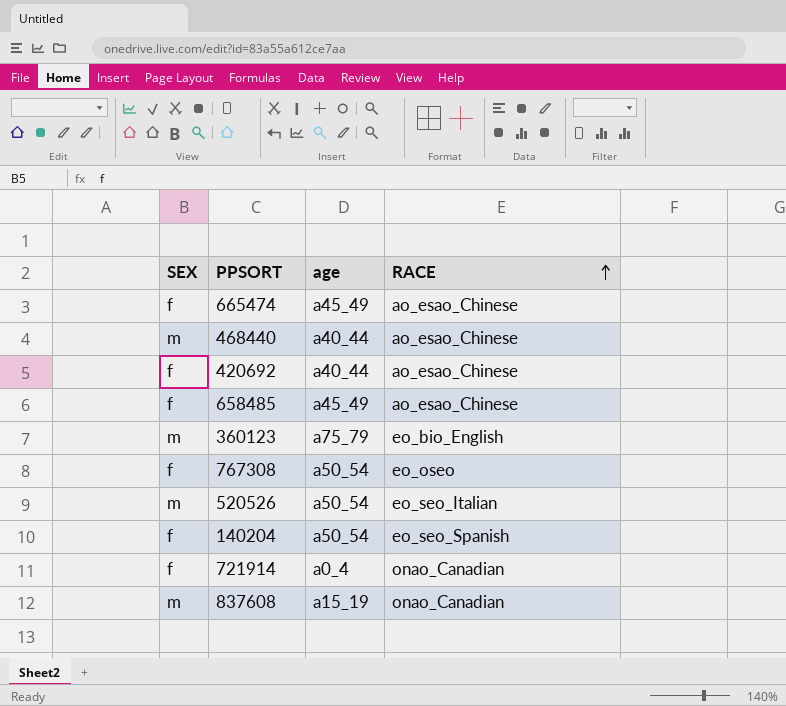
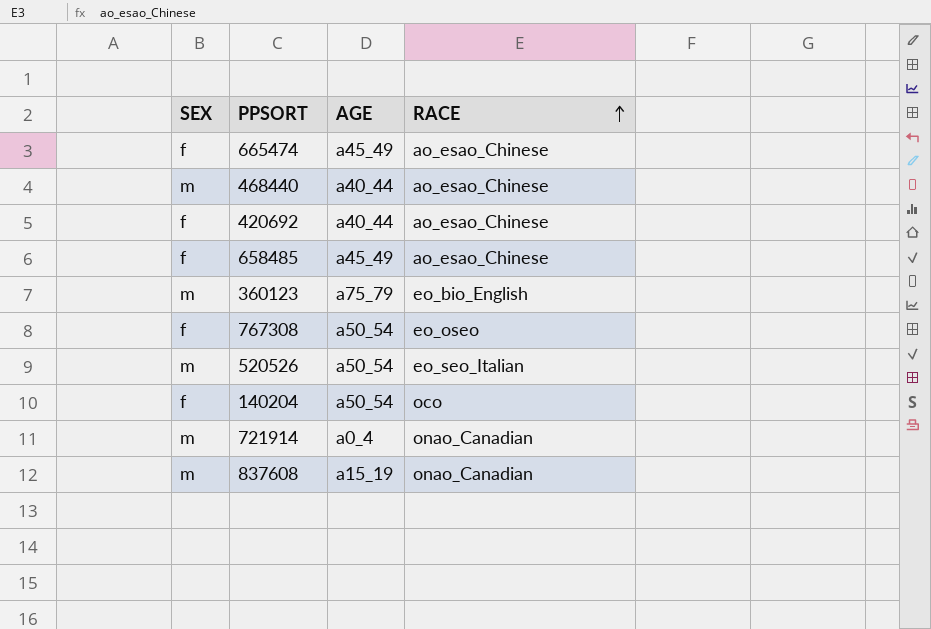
column name: age -> AGE
140204 | RACE: eo_seo_Spanish -> oco
721914 | SEX: f -> m

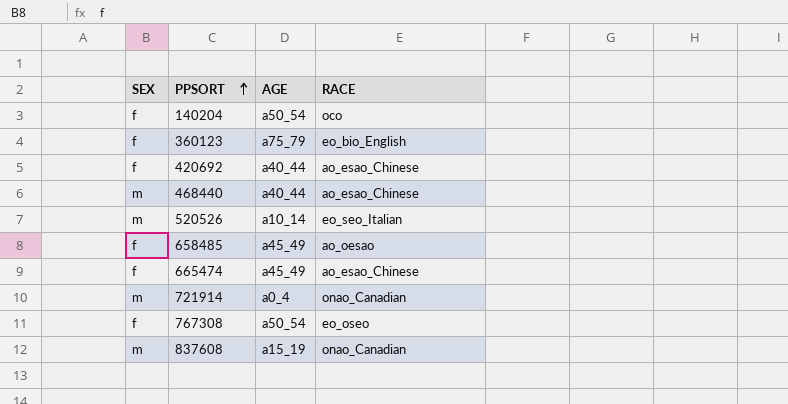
row order: RACE ascending -> PPSORT ascending
360123 | SEX: m -> f
520526 | AGE: a50_54 -> a10_14
658485 | RACE: ao_esao_Chinese -> ao_oesao

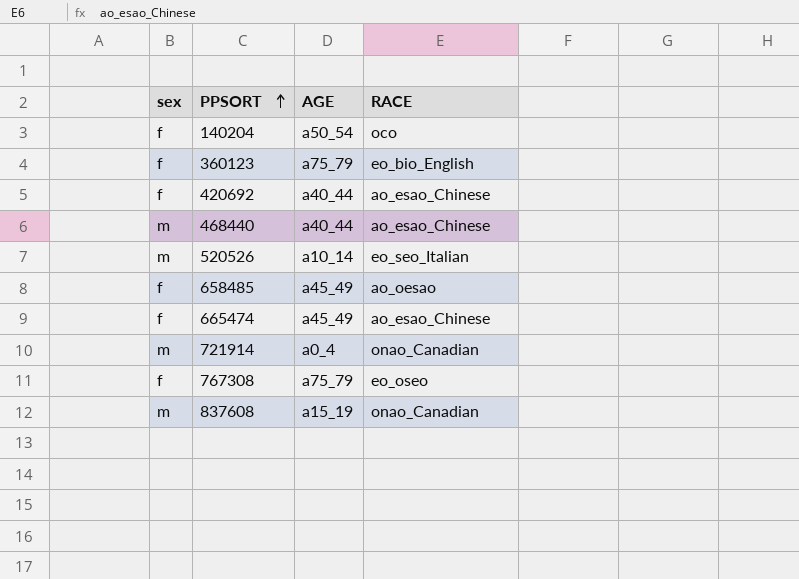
column name: SEX -> sex
767308 | AGE: a50_54 -> a75_79

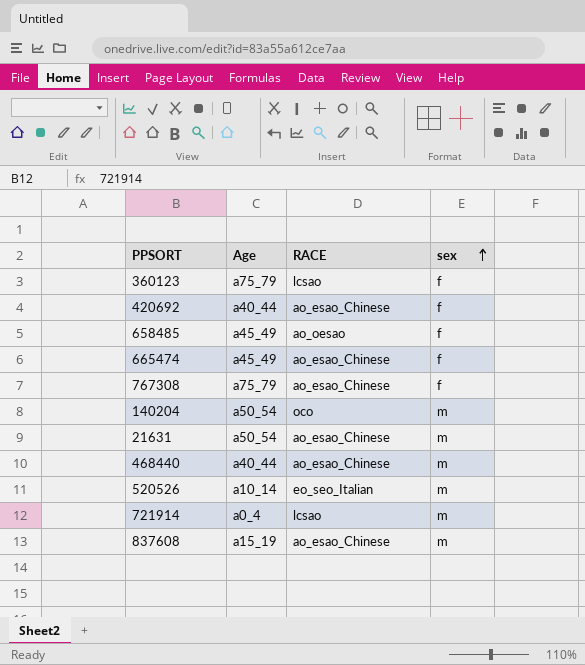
row order: PPSORT ascending -> sex ascending
column name: AGE -> Age
column sex | position: 1 -> 4
360123 | RACE: eo_bio_English -> lcsao
767308 | RACE: eo_oseo -> ao_esao_Chinese
140204 | sex: f -> m
row 21631: none -> a50_54 | ao_esao_Chinese | m
721914 | RACE: onao_Canadian -> lcsao
837608 | RACE: onao_Canadian -> ao_esao_Chinese

